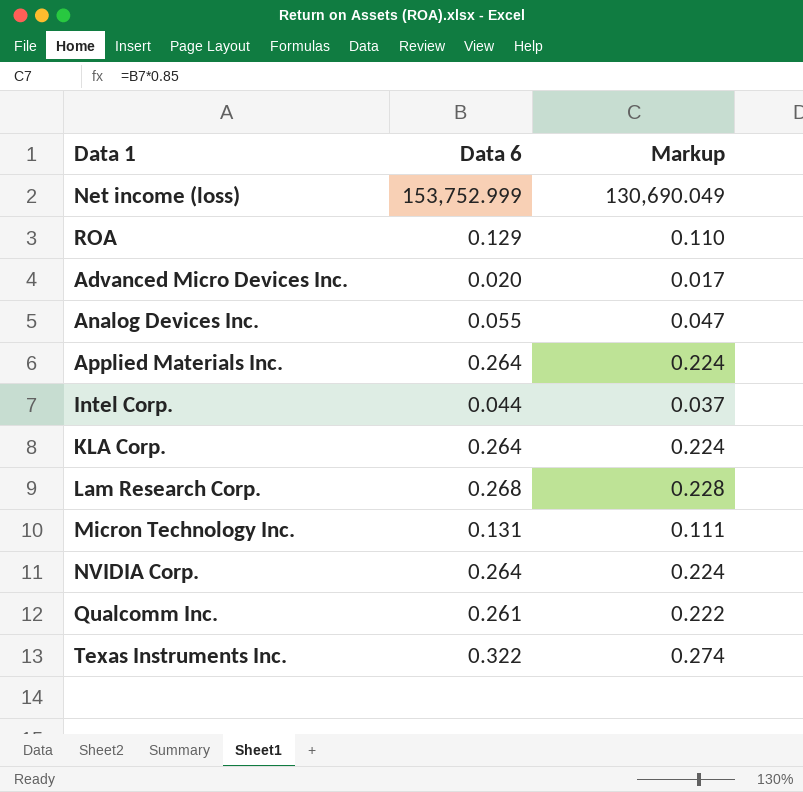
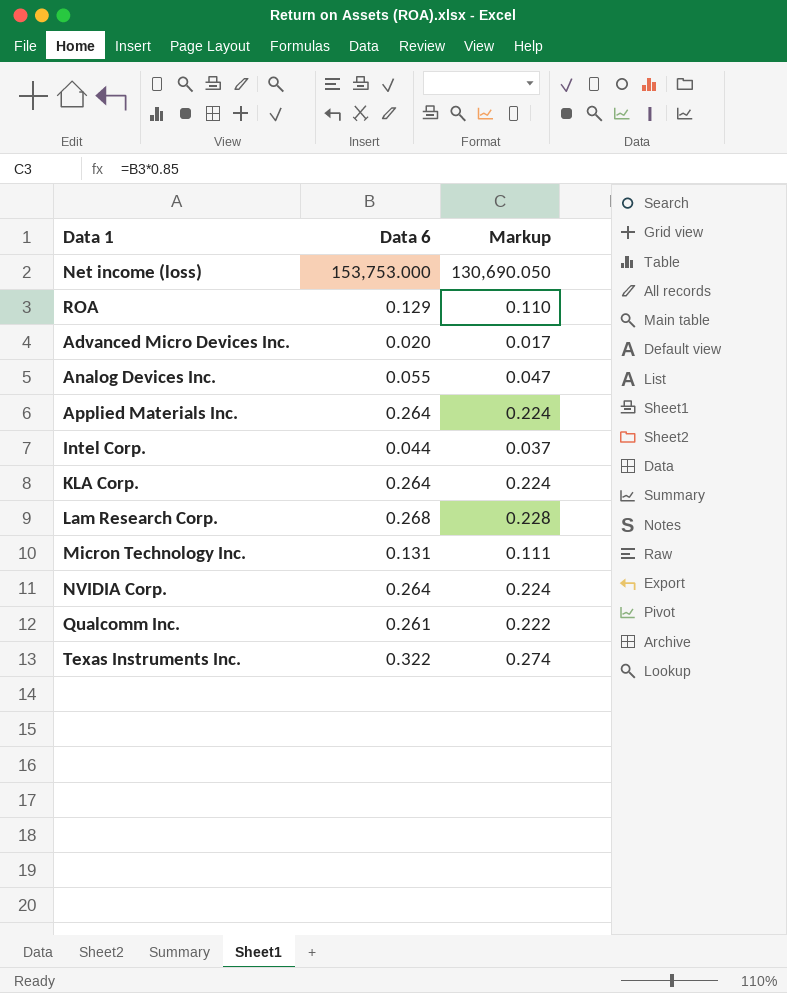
Net income (loss) | Data 6: 153,752.999 -> 153,753.000
Net income (loss) | Markup: 130,690.049 -> 130,690.050

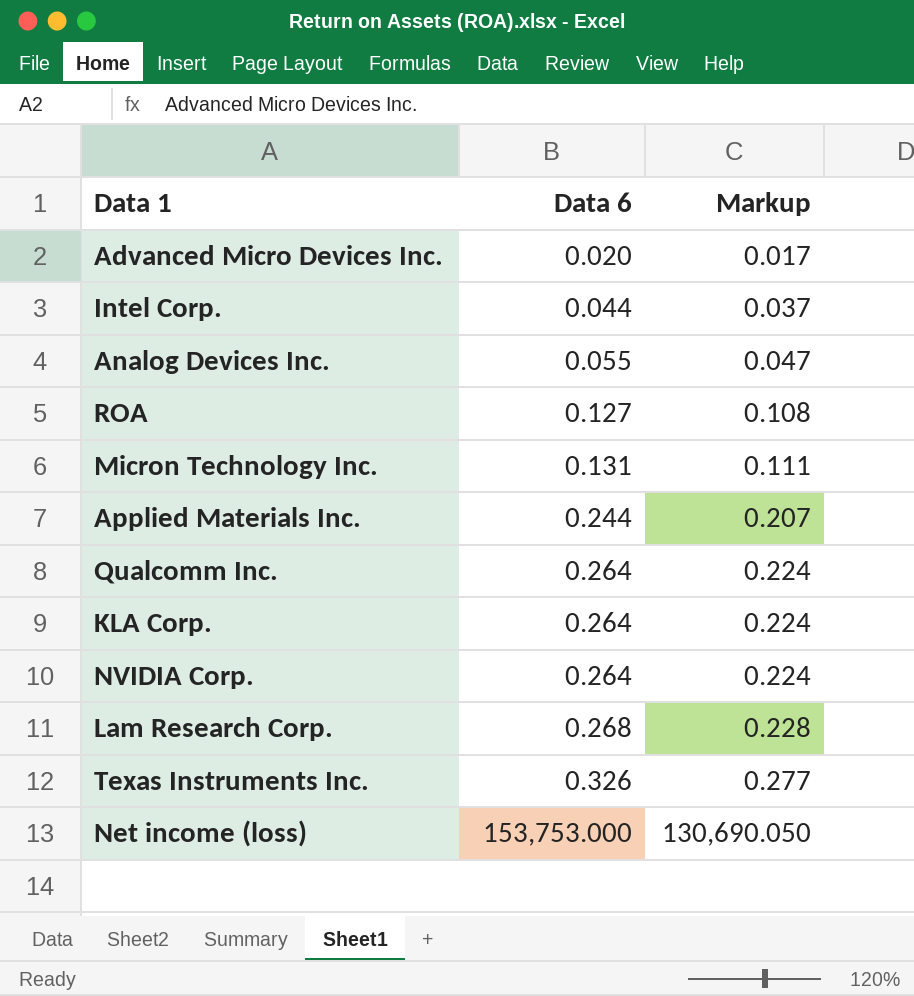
row order: none -> Data 6 ascending
ROA | Data 6: 0.129 -> 0.127
ROA | Markup: 0.110 -> 0.108
Applied Materials Inc. | Data 6: 0.264 -> 0.244
Applied Materials Inc. | Markup: 0.224 -> 0.207
Qualcomm Inc. | Data 6: 0.261 -> 0.264
Qualcomm Inc. | Markup: 0.222 -> 0.224
Texas Instruments Inc. | Data 6: 0.322 -> 0.326
Texas Instruments Inc. | Markup: 0.274 -> 0.277

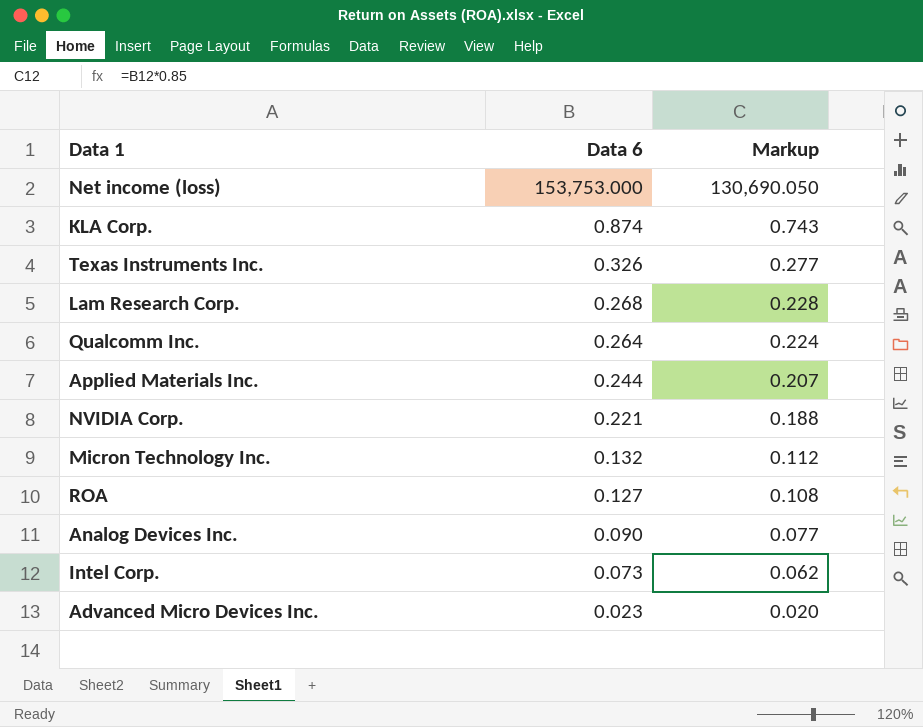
row order: Data 6 ascending -> Data 6 descending
KLA Corp. | Data 6: 0.264 -> 0.874
KLA Corp. | Markup: 0.224 -> 0.743
NVIDIA Corp. | Data 6: 0.264 -> 0.221
NVIDIA Corp. | Markup: 0.224 -> 0.188
Micron Technology Inc. | Data 6: 0.131 -> 0.132
Micron Technology Inc. | Markup: 0.111 -> 0.112
Analog Devices Inc. | Data 6: 0.055 -> 0.090
Analog Devices Inc. | Markup: 0.047 -> 0.077
Intel Corp. | Data 6: 0.044 -> 0.073
Intel Corp. | Markup: 0.037 -> 0.062
Advanced Micro Devices Inc. | Data 6: 0.020 -> 0.023
Advanced Micro Devices Inc. | Markup: 0.017 -> 0.020

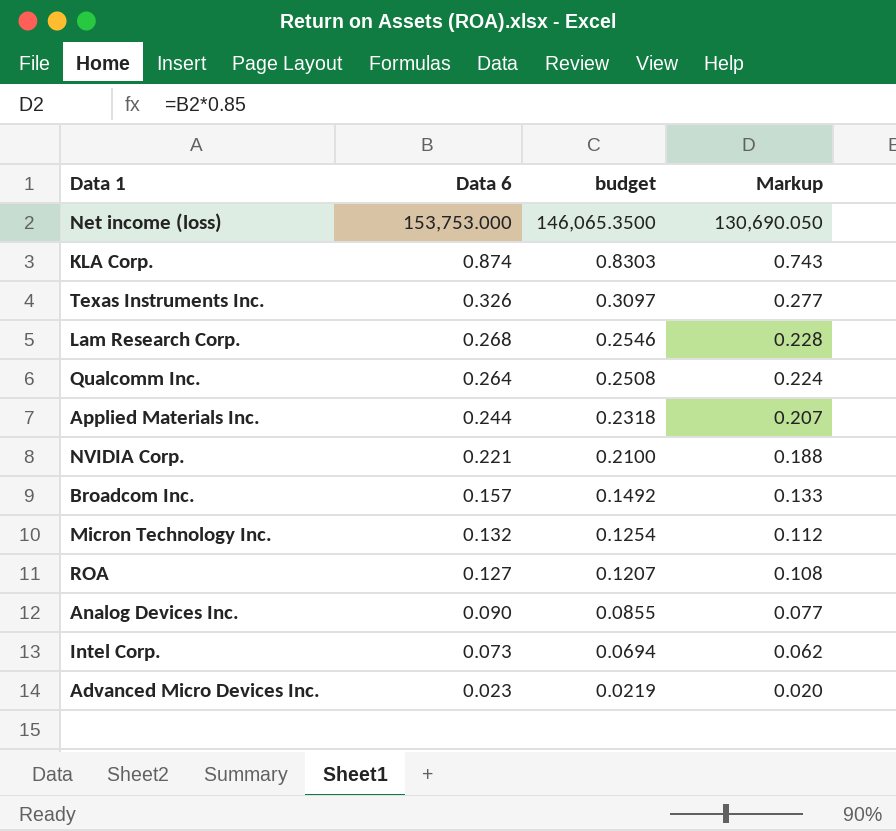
column budget | formula: none -> [Data 6] * 0.95
row Broadcom Inc.: none -> 0.157 | 0.1492 | 0.133

